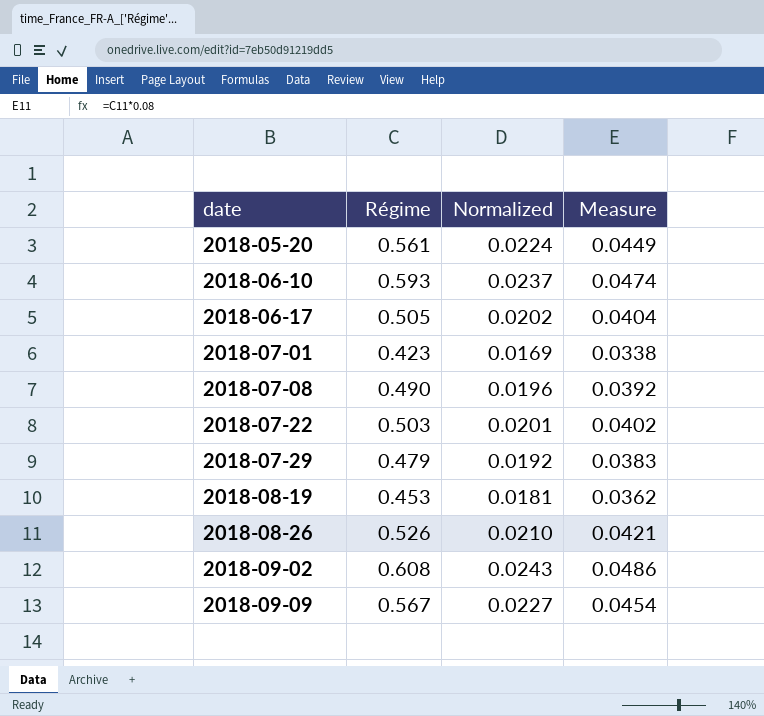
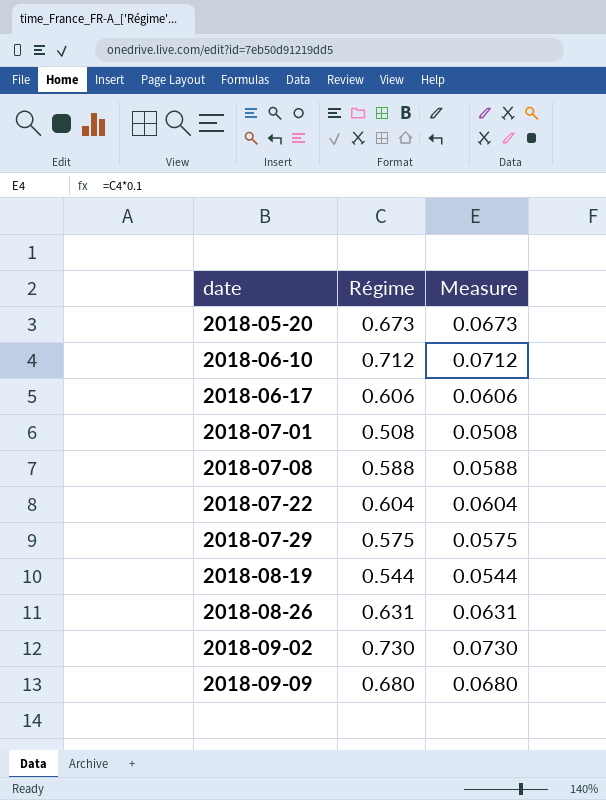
column Normalized | formula: [Régime] * 0.04 -> none
column Measure | formula: [Régime] * 0.08 -> [Régime] * 0.1
2018-05-20 | Régime: 0.561 -> 0.673
2018-06-10 | Régime: 0.593 -> 0.712
2018-06-17 | Régime: 0.505 -> 0.606
2018-07-01 | Régime: 0.423 -> 0.508
2018-07-08 | Régime: 0.490 -> 0.588
2018-07-22 | Régime: 0.503 -> 0.604
2018-07-29 | Régime: 0.479 -> 0.575
2018-08-19 | Régime: 0.453 -> 0.544
2018-08-26 | Régime: 0.526 -> 0.631
2018-09-02 | Régime: 0.608 -> 0.730
2018-09-09 | Régime: 0.567 -> 0.680

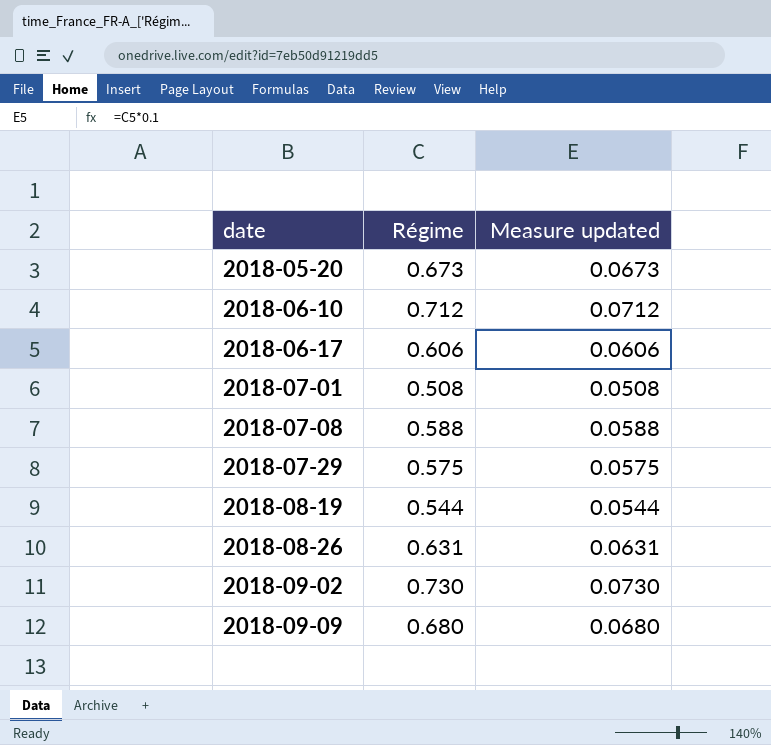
column name: Measure -> Measure updated
row 2018-07-22: 0.604 | 0.0604 -> none

